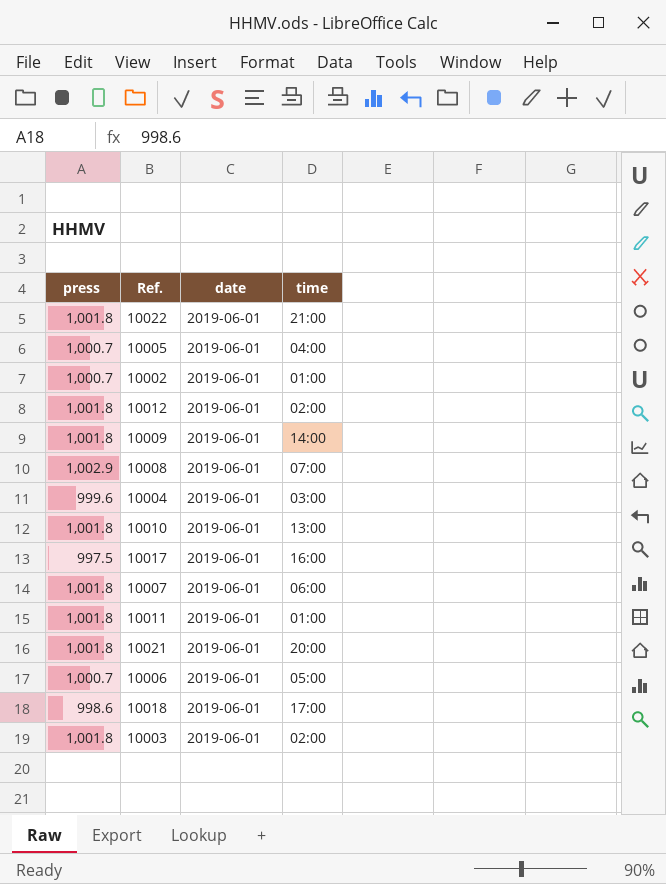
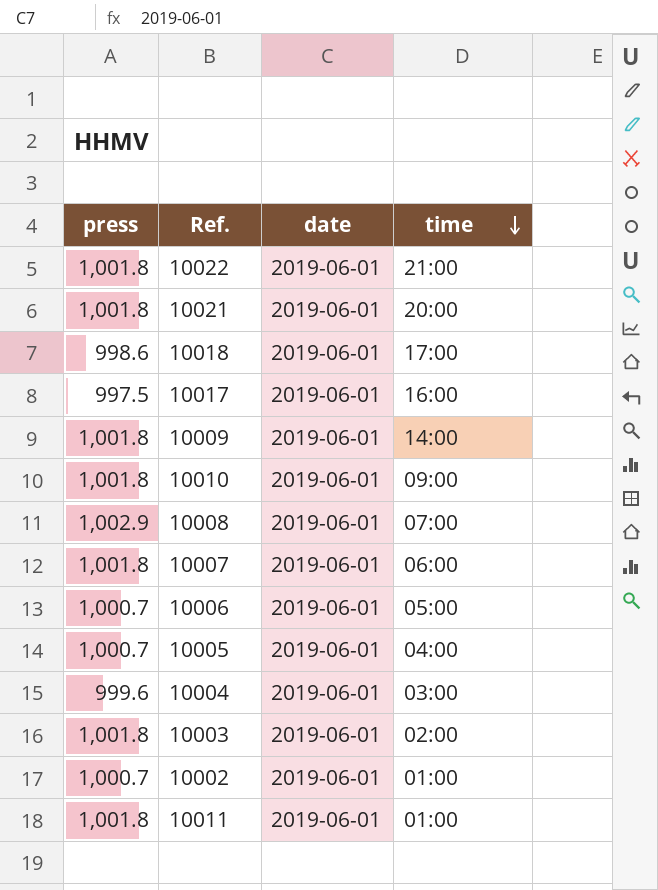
row order: none -> time descending
row 10012: 1,001.8 | 2019-06-01 | 02:00 -> none
10010 | time: 13:00 -> 09:00

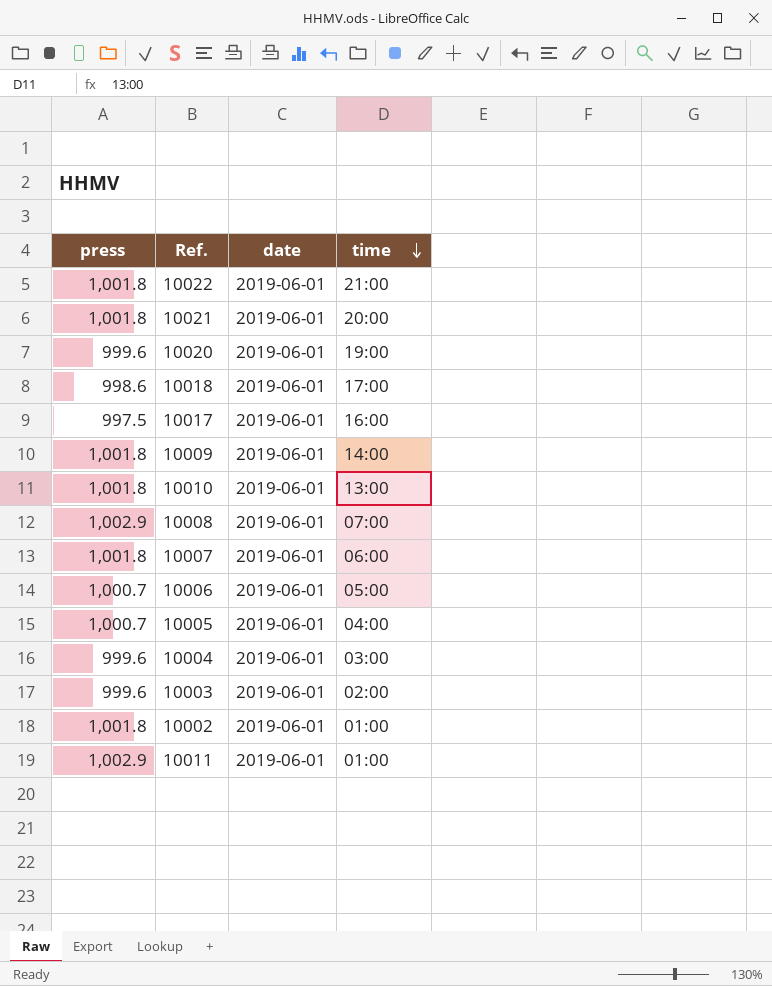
row 10020: none -> 999.6 | 2019-06-01 | 19:00
10010 | time: 09:00 -> 13:00
10003 | press: 1,001.8 -> 999.6
10002 | press: 1,000.7 -> 1,001.8
10011 | press: 1,001.8 -> 1,002.9

